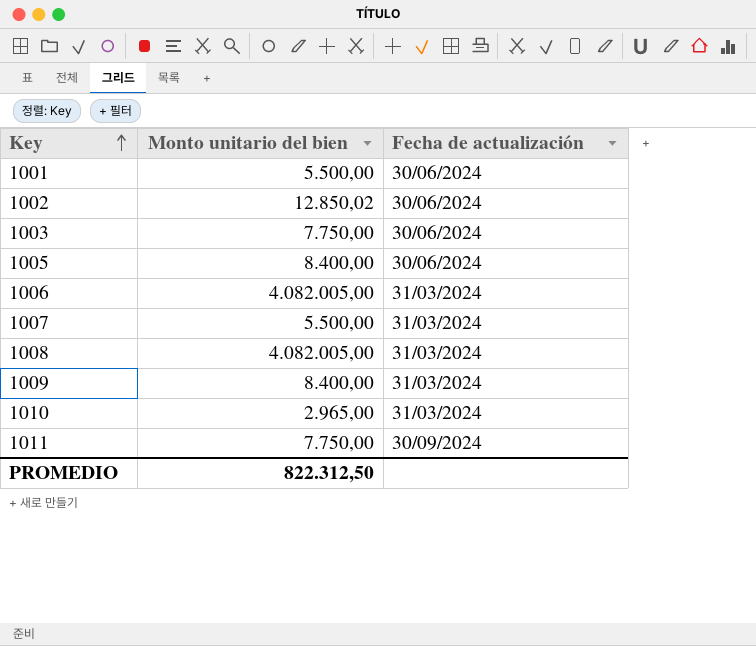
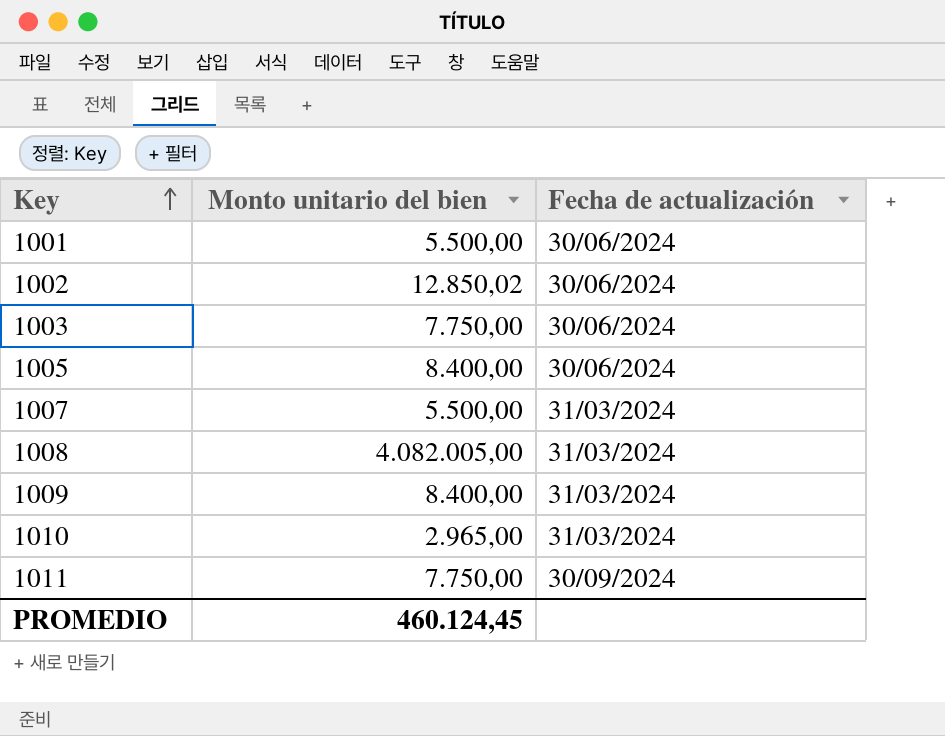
row 1006: 4.082.005,00 | 31/03/2024 -> none
PROMEDIO | Monto unitario del bien: 822.312,50 -> 460.124,45

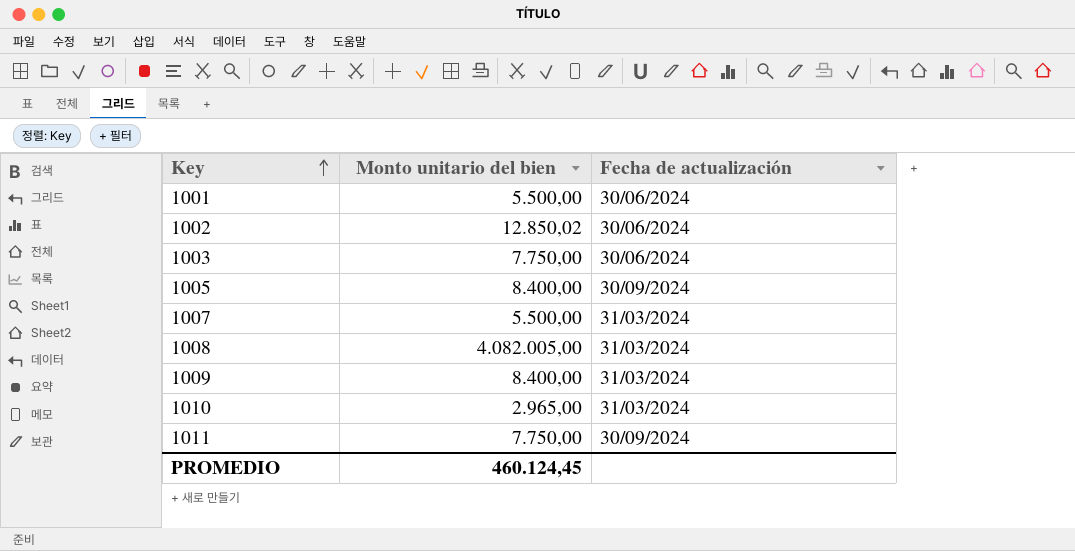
1005 | Fecha de actualización: 30/06/2024 -> 30/09/2024

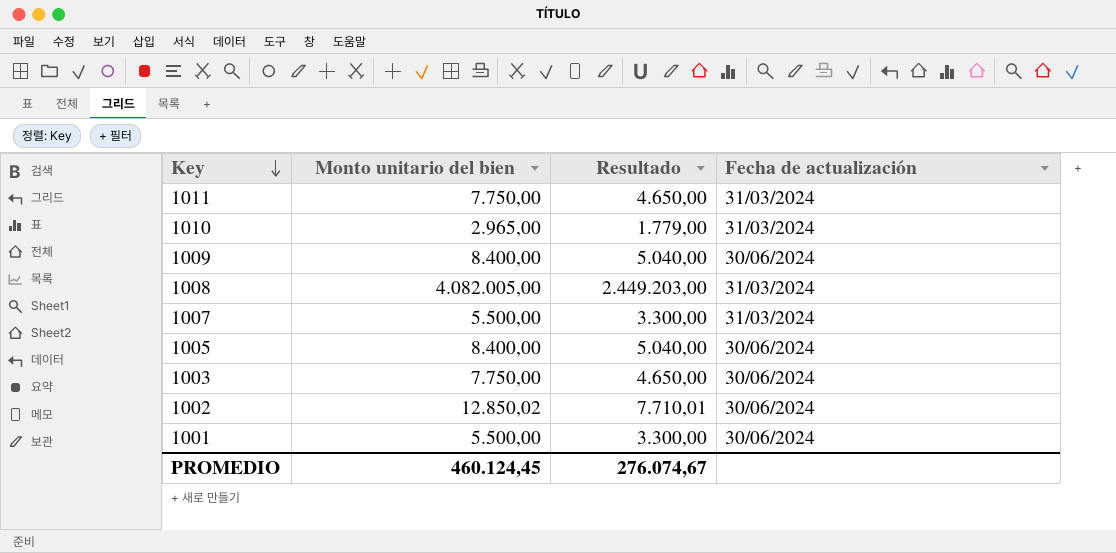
row order: Key ascending -> Key descending
column Resultado | formula: none -> [Monto unitario del bien] * 0,6
1011 | Fecha de actualización: 30/09/2024 -> 31/03/2024
1009 | Fecha de actualización: 31/03/2024 -> 30/06/2024
1005 | Fecha de actualización: 30/09/2024 -> 30/06/2024

